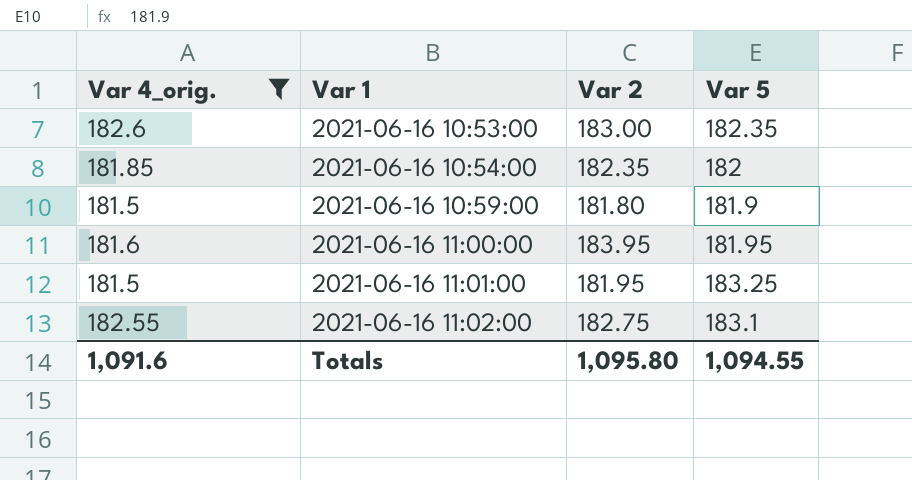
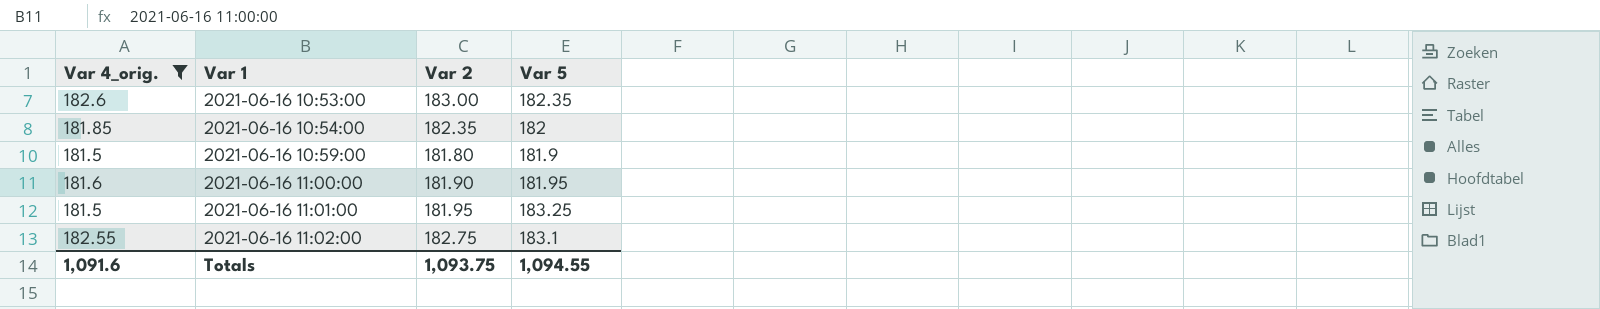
2021-06-16 11:00:00 | Var 2: 183.95 -> 181.90
Totals | Var 2: 1,095.80 -> 1,093.75

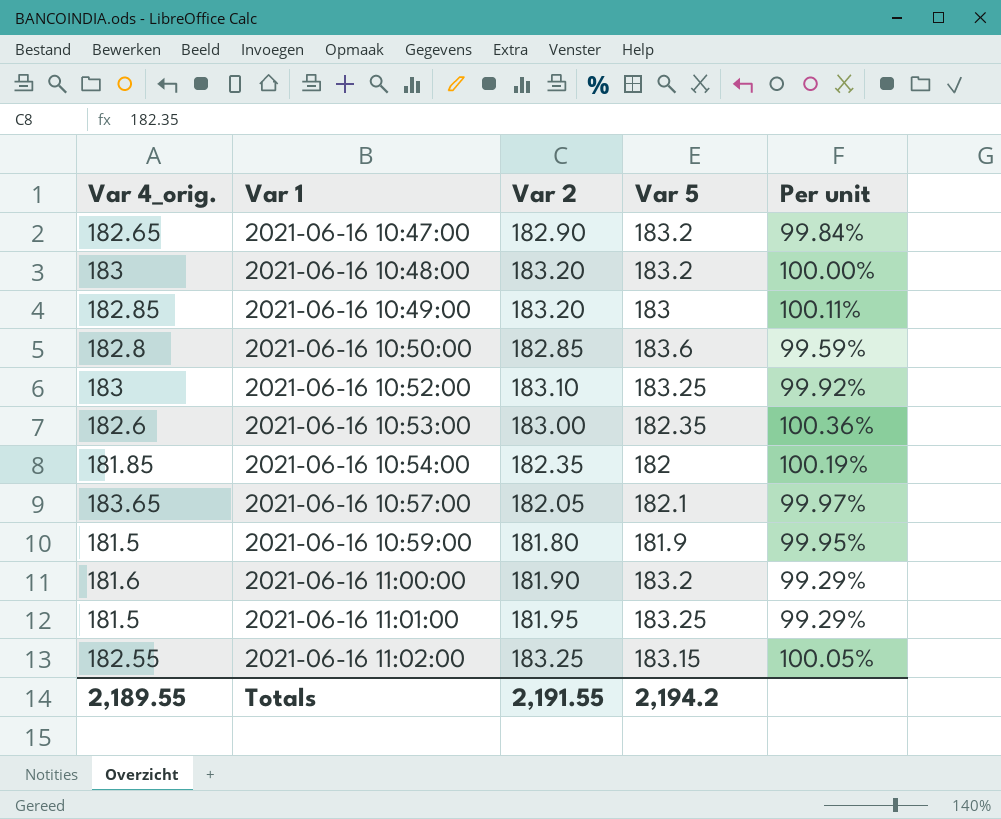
filter: Var 4_orig. <= 182.6 -> none
column Per unit | formula: none -> [Var 2] / [Var 5]
2021-06-16 11:00:00 | Var 5: 181.95 -> 183.2
2021-06-16 11:02:00 | Var 2: 182.75 -> 183.25
2021-06-16 11:02:00 | Var 5: 183.1 -> 183.15
Totals | Var 4_orig.: 1,091.6 -> 2,189.55
Totals | Var 2: 1,093.75 -> 2,191.55
Totals | Var 5: 1,094.55 -> 2,194.2

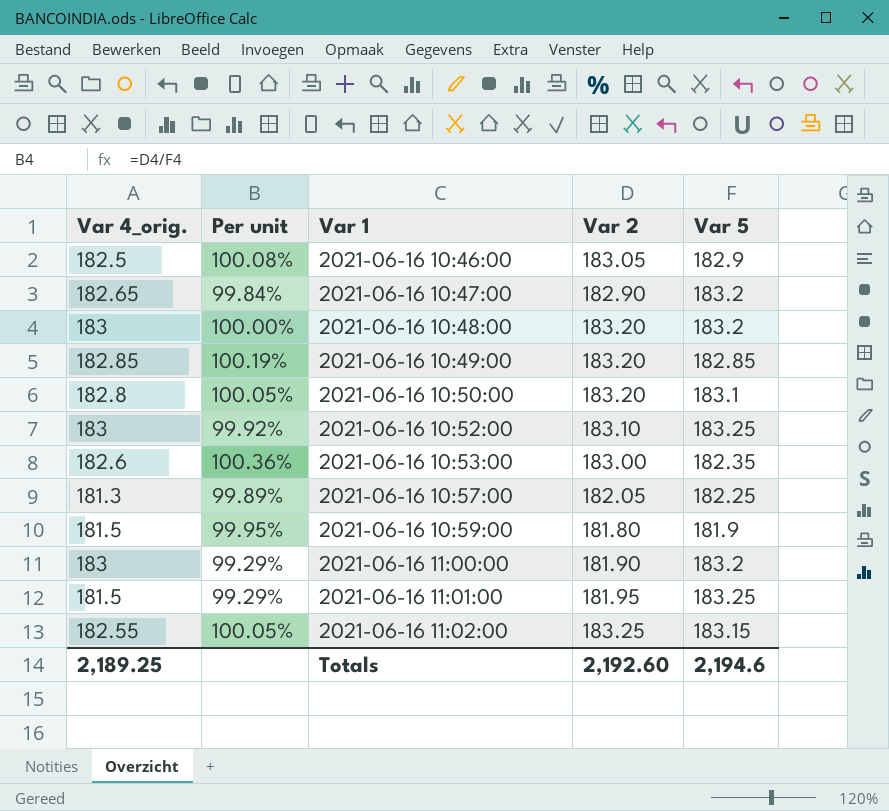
column Per unit | position: 5 -> 2
row 2021-06-16 10:54:00: 181.85 | 182.35 | 182 | 100.19% -> none
row 2021-06-16 10:46:00: none -> 182.5 | 100.08% | 183.05 | 182.9
2021-06-16 10:49:00 | Per unit: 100.11% -> 100.19%
2021-06-16 10:49:00 | Var 5: 183 -> 182.85
2021-06-16 10:50:00 | Per unit: 99.59% -> 100.05%
2021-06-16 10:50:00 | Var 2: 182.85 -> 183.20
2021-06-16 10:50:00 | Var 5: 183.6 -> 183.1
2021-06-16 10:57:00 | Var 4_orig.: 183.65 -> 181.3
2021-06-16 10:57:00 | Per unit: 99.97% -> 99.89%
2021-06-16 10:57:00 | Var 5: 182.1 -> 182.25
2021-06-16 11:00:00 | Var 4_orig.: 181.6 -> 183
Totals | Var 4_orig.: 2,189.55 -> 2,189.25
Totals | Var 2: 2,191.55 -> 2,192.60
Totals | Var 5: 2,194.2 -> 2,194.6

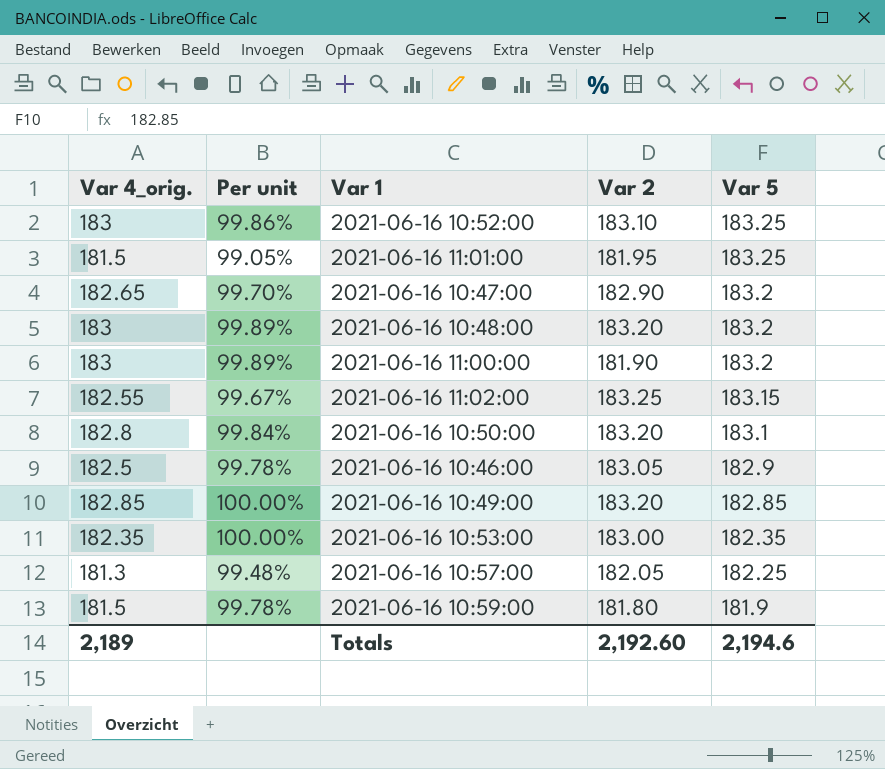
row order: Var 1 ascending -> Var 5 descending
column Per unit | formula: [Var 2] / [Var 5] -> [Var 4_orig.] / [Var 5]
2021-06-16 10:53:00 | Var 4_orig.: 182.6 -> 182.35
Totals | Var 4_orig.: 2,189.25 -> 2,189

